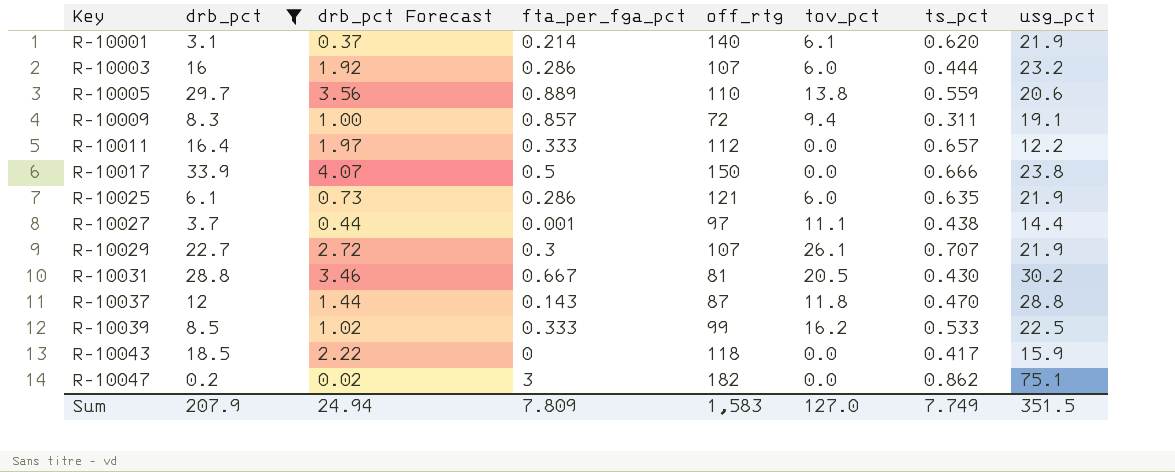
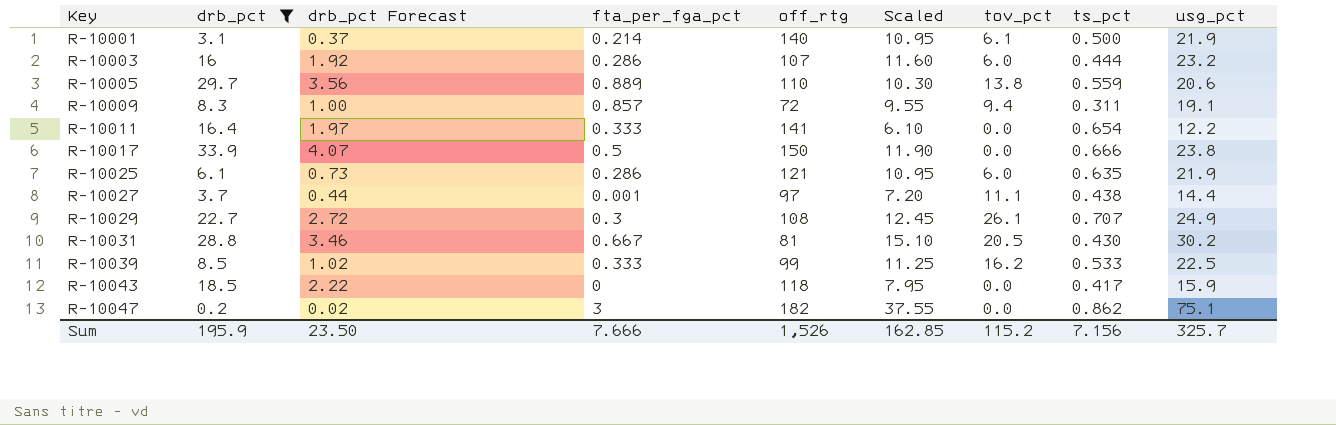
column Scaled | formula: none -> [usg_pct] * 0.5
row R-10037: 12 | 1.44 | 0.143 | 87 | 11.8 | 0.470 | 28.8 -> none
R-10001 | ts_pct: 0.620 -> 0.500
R-10011 | off_rtg: 112 -> 141
R-10011 | ts_pct: 0.657 -> 0.654
R-10029 | off_rtg: 107 -> 108
R-10029 | usg_pct: 21.9 -> 24.9
Sum | drb_pct: 207.9 -> 195.9
Sum | drb_pct Forecast: 24.94 -> 23.50
Sum | fta_per_fga_pct: 7.809 -> 7.666
Sum | off_rtg: 1,583 -> 1,526
Sum | tov_pct: 127.0 -> 115.2
Sum | ts_pct: 7.749 -> 7.156
Sum | usg_pct: 351.5 -> 325.7

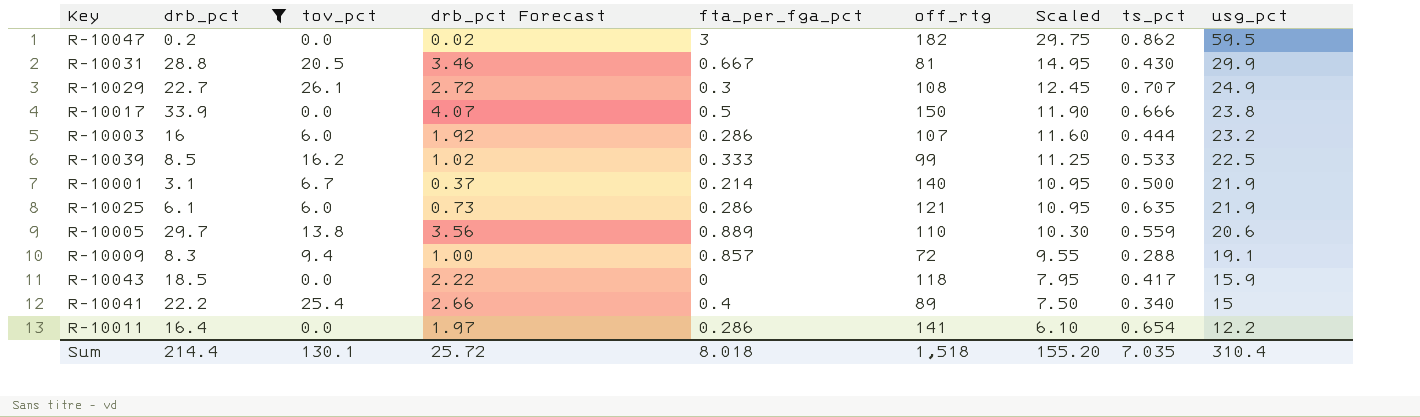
row order: Key ascending -> Scaled descending
column tov_pct | position: 7 -> 3
row R-10027: 3.7 | 0.44 | 0.001 | 97 | 7.20 | 11.1 | 0.438 | 14.4 -> none
R-10047 | Scaled: 37.55 -> 29.75
R-10047 | usg_pct: 75.1 -> 59.5
R-10031 | Scaled: 15.10 -> 14.95
R-10031 | usg_pct: 30.2 -> 29.9
R-10001 | tov_pct: 6.1 -> 6.7
R-10009 | ts_pct: 0.311 -> 0.288
row R-10041: none -> 22.2 | 25.4 | 2.66 | 0.4 | 89 | 7.50 | 0.340 | 15
R-10011 | fta_per_fga_pct: 0.333 -> 0.286
Sum | drb_pct: 195.9 -> 214.4
Sum | tov_pct: 115.2 -> 130.1
Sum | drb_pct Forecast: 23.50 -> 25.72
Sum | fta_per_fga_pct: 7.666 -> 8.018
Sum | off_rtg: 1,526 -> 1,518
Sum | Scaled: 162.85 -> 155.20
Sum | ts_pct: 7.156 -> 7.035
Sum | usg_pct: 325.7 -> 310.4

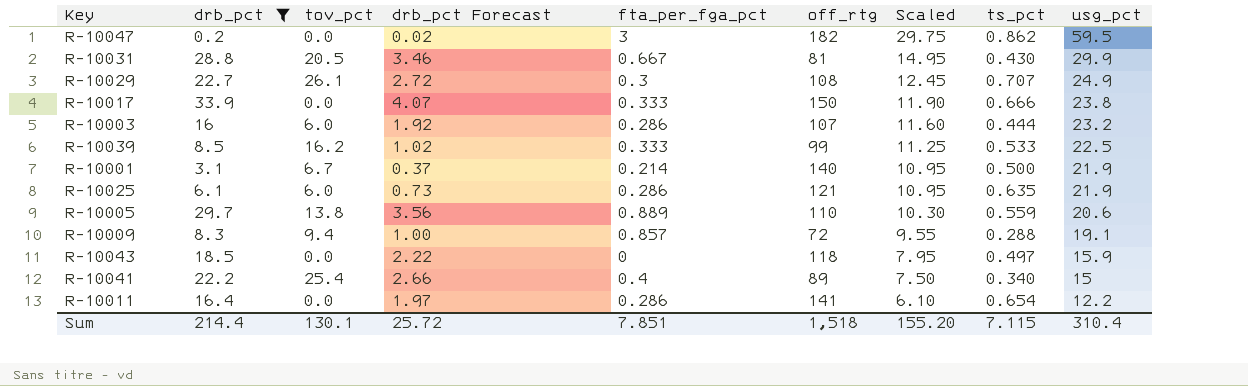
R-10017 | fta_per_fga_pct: 0.5 -> 0.333
R-10043 | ts_pct: 0.417 -> 0.497
Sum | fta_per_fga_pct: 8.018 -> 7.851
Sum | ts_pct: 7.035 -> 7.115

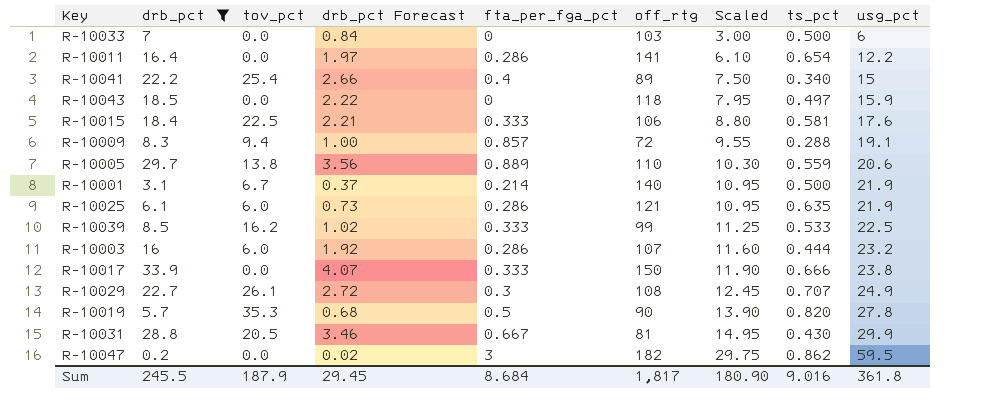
row order: Scaled descending -> Scaled ascending
row R-10033: none -> 7 | 0.0 | 0.84 | 0 | 103 | 3.00 | 0.500 | 6
row R-10015: none -> 18.4 | 22.5 | 2.21 | 0.333 | 106 | 8.80 | 0.581 | 17.6
row R-10019: none -> 5.7 | 35.3 | 0.68 | 0.5 | 90 | 13.90 | 0.820 | 27.8
Sum | drb_pct: 214.4 -> 245.5
Sum | tov_pct: 130.1 -> 187.9
Sum | drb_pct Forecast: 25.72 -> 29.45
Sum | fta_per_fga_pct: 7.851 -> 8.684
Sum | off_rtg: 1,518 -> 1,817
Sum | Scaled: 155.20 -> 180.90
Sum | ts_pct: 7.115 -> 9.016
Sum | usg_pct: 310.4 -> 361.8

